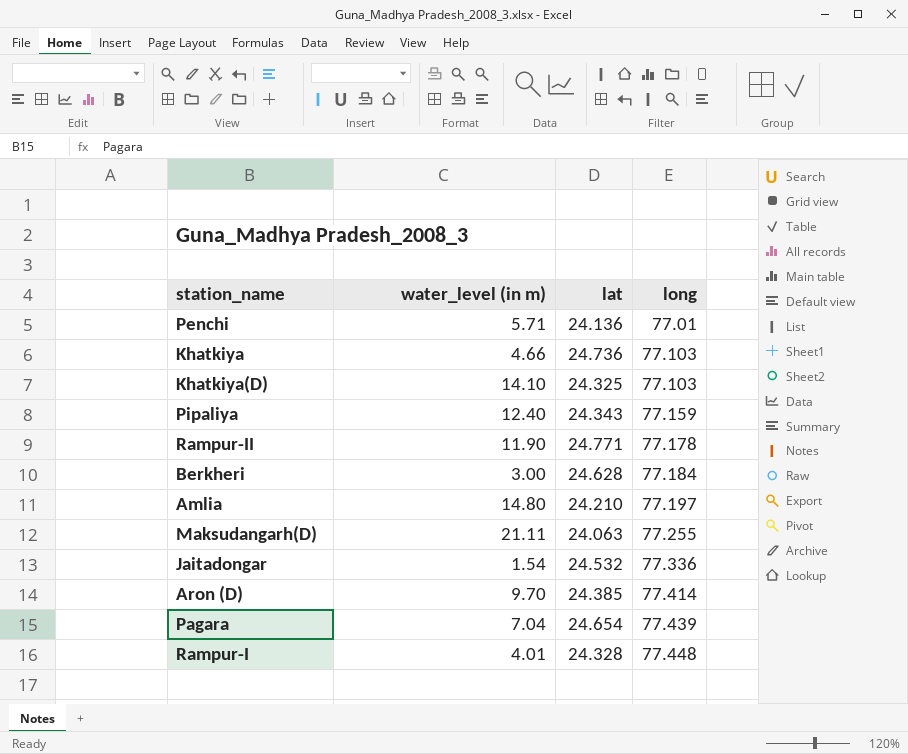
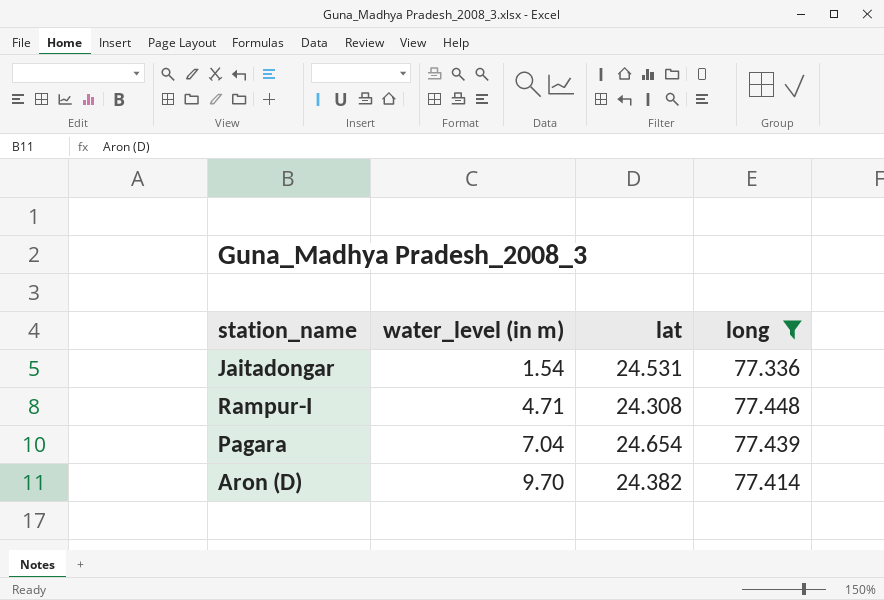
filter: none -> long >= 77.336
row order: long ascending -> water_level (in m) ascending
Jaitadongar | lat: 24.532 -> 24.531
Rampur-I | water_level (in m): 4.01 -> 4.71
Rampur-I | lat: 24.328 -> 24.308
Aron (D) | lat: 24.385 -> 24.382

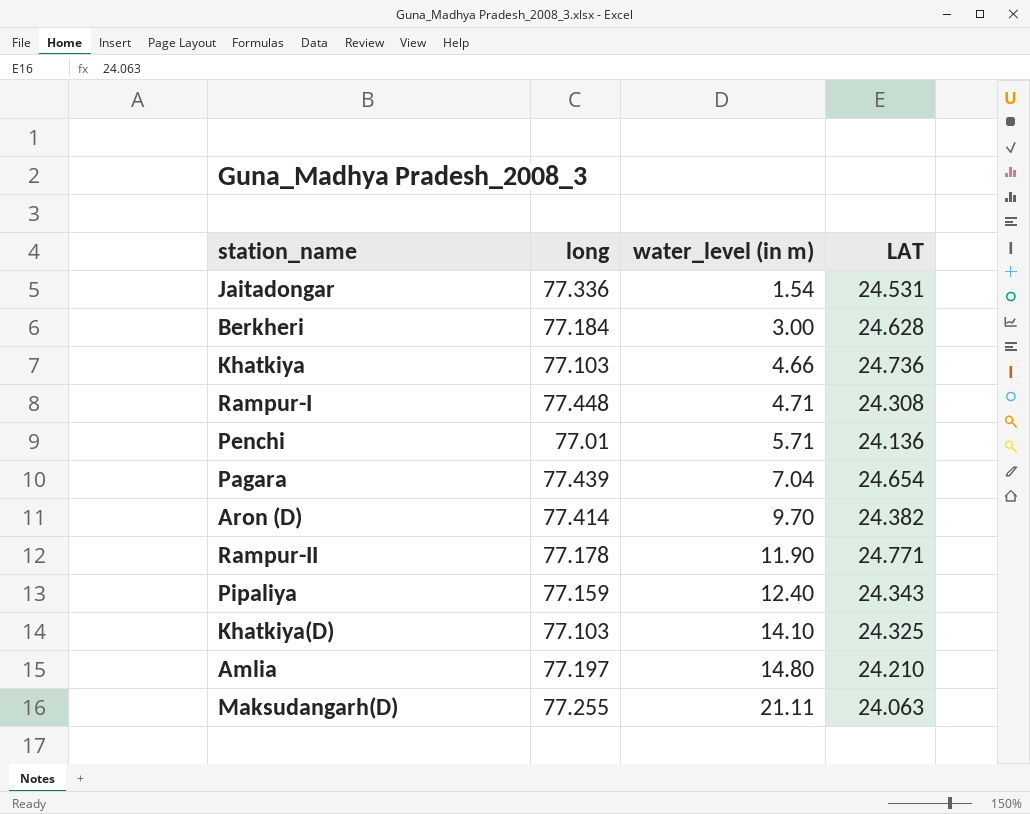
filter: long >= 77.336 -> none
column long | position: 4 -> 2
column name: lat -> LAT

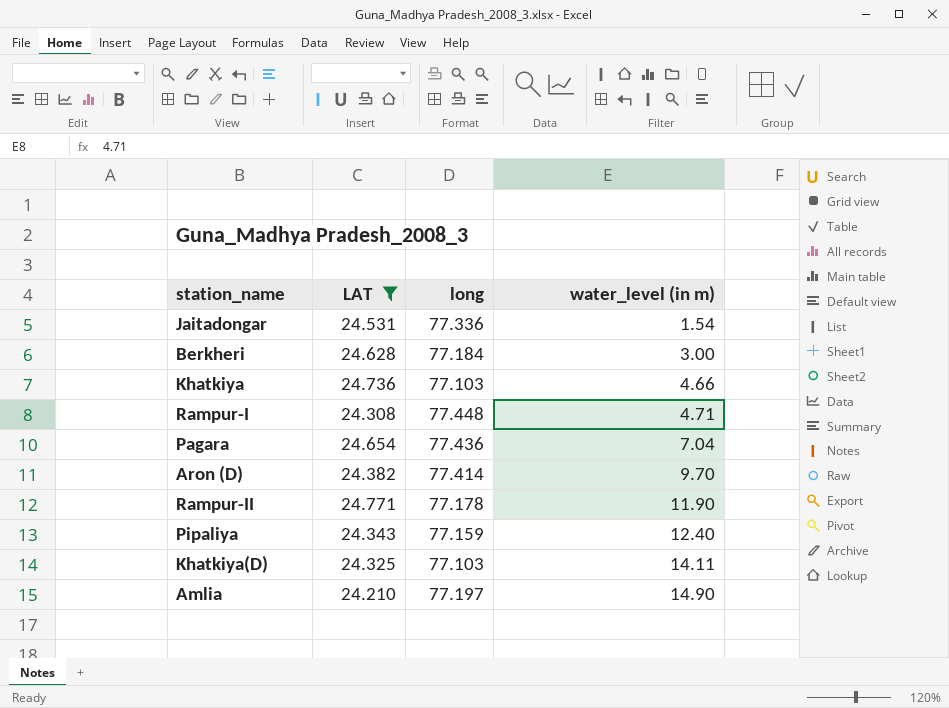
filter: none -> LAT >= 24.210
column LAT | position: 4 -> 2
Pagara | long: 77.439 -> 77.436
Khatkiya(D) | water_level (in m): 14.10 -> 14.11
Amlia | water_level (in m): 14.80 -> 14.90

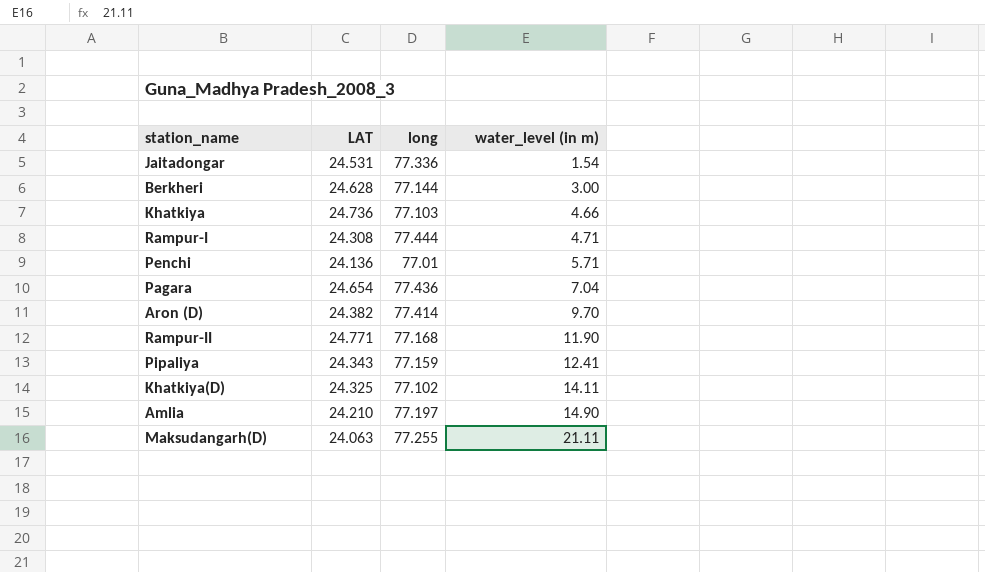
filter: LAT >= 24.210 -> none
Berkheri | long: 77.184 -> 77.144
Rampur-I | long: 77.448 -> 77.444
Rampur-II | long: 77.178 -> 77.168
Pipaliya | water_level (in m): 12.40 -> 12.41
Khatkiya(D) | long: 77.103 -> 77.102

